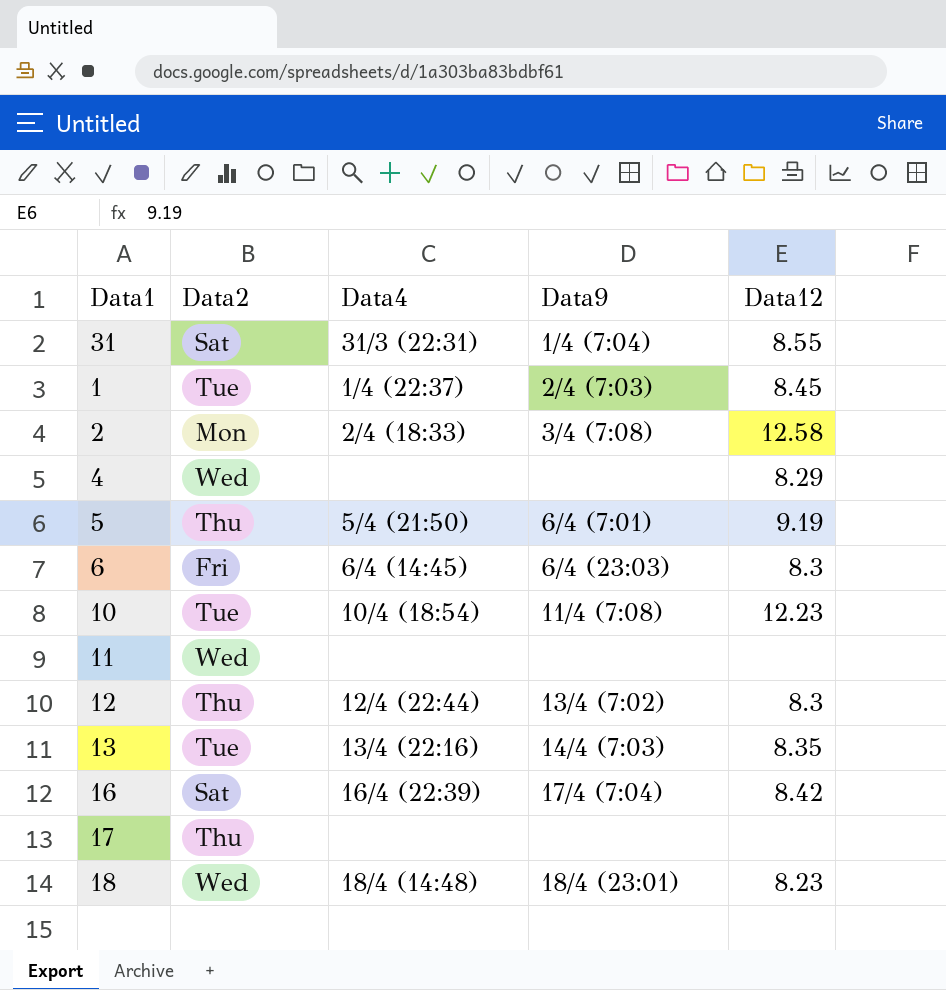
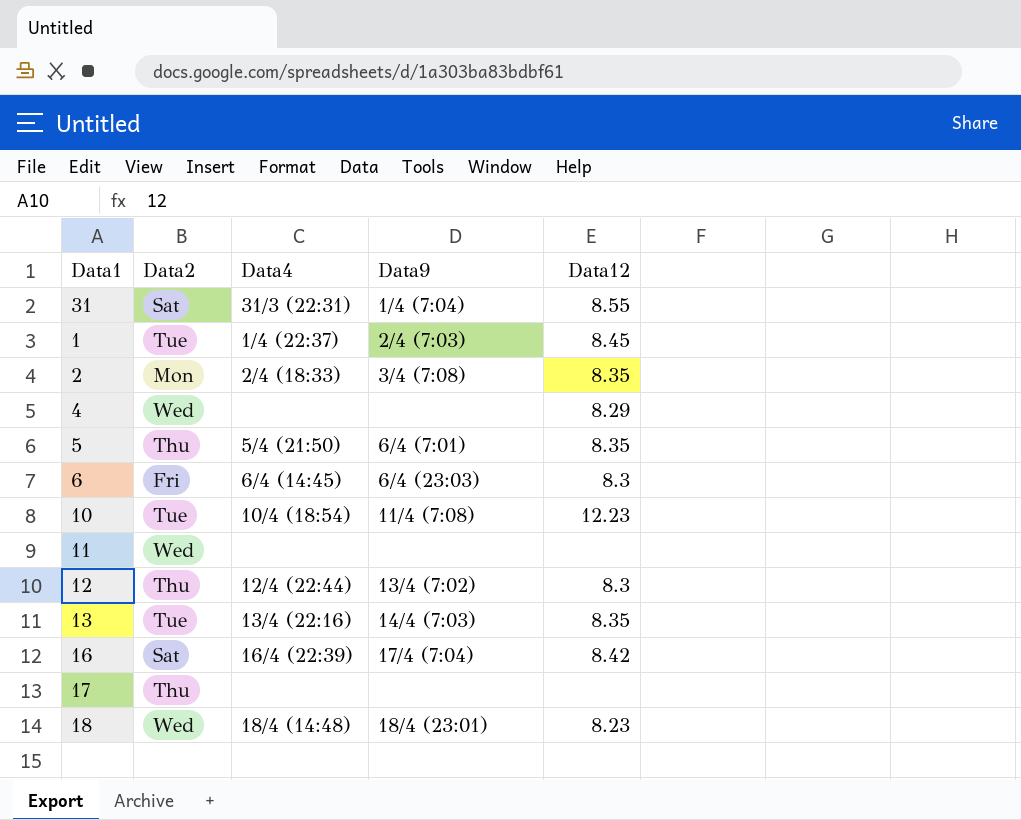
2 | Data12: 12.58 -> 8.35
5 | Data12: 9.19 -> 8.35

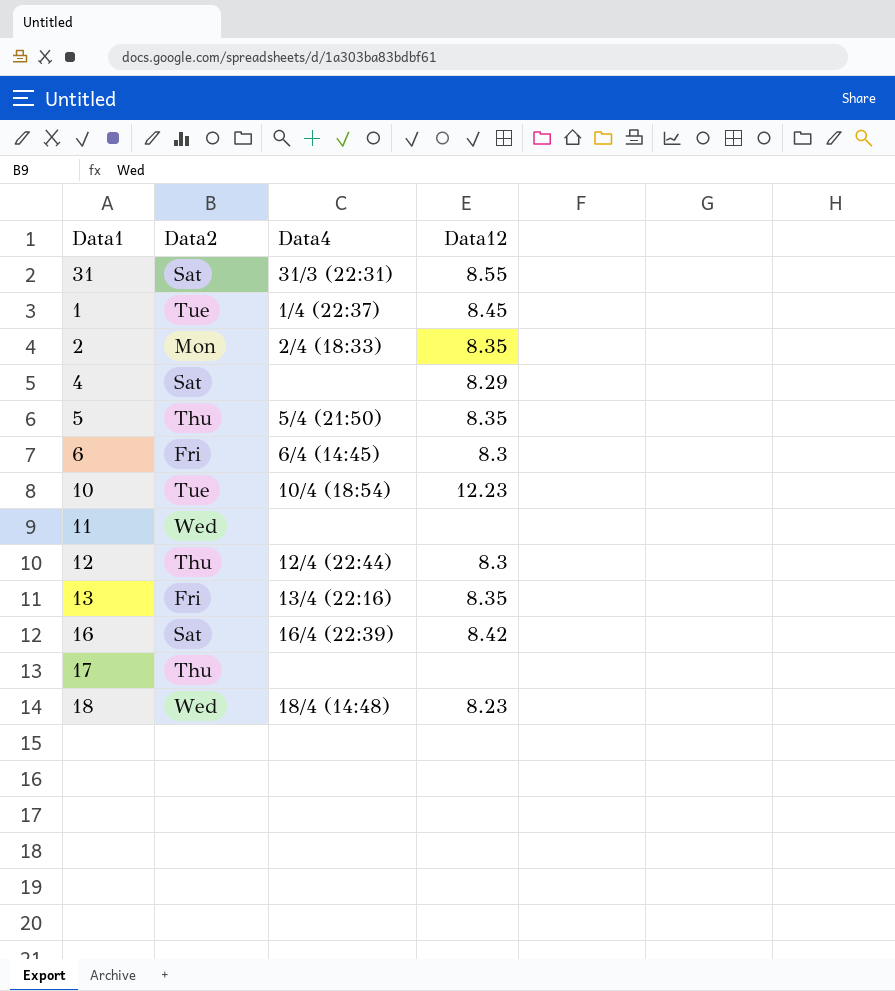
column Data9 | position: 4 -> none
4 | Data2: Wed -> Sat
13 | Data2: Tue -> Fri

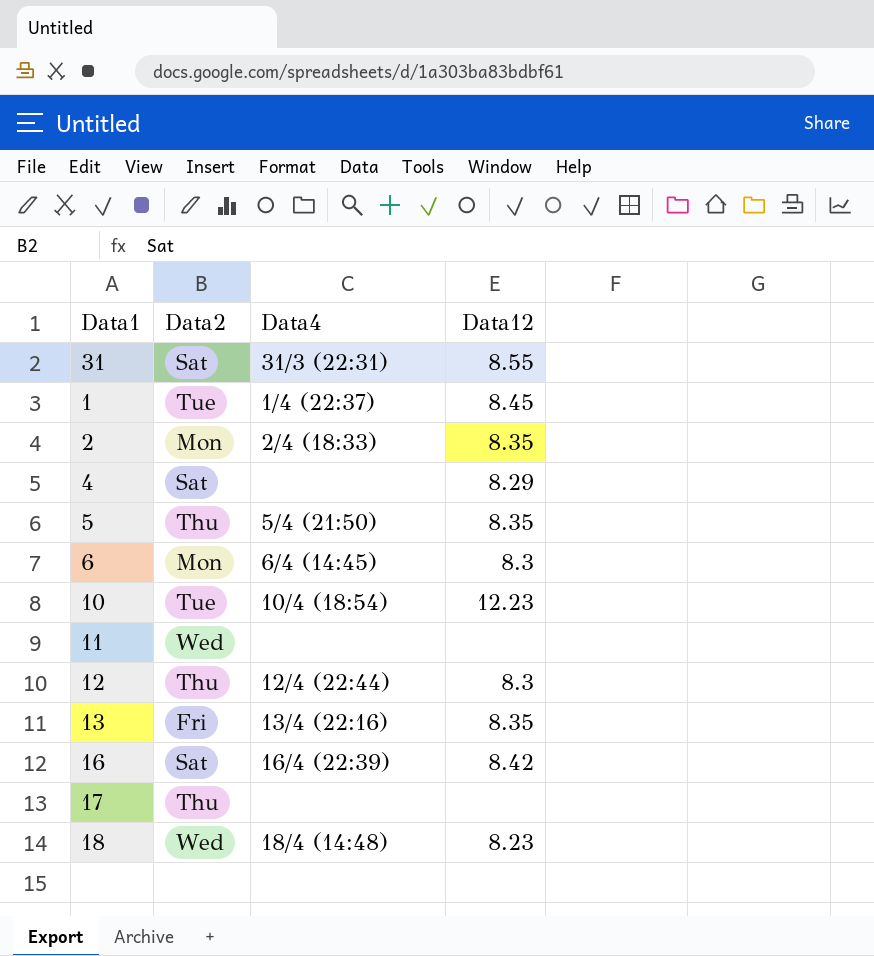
6 | Data2: Fri -> Mon

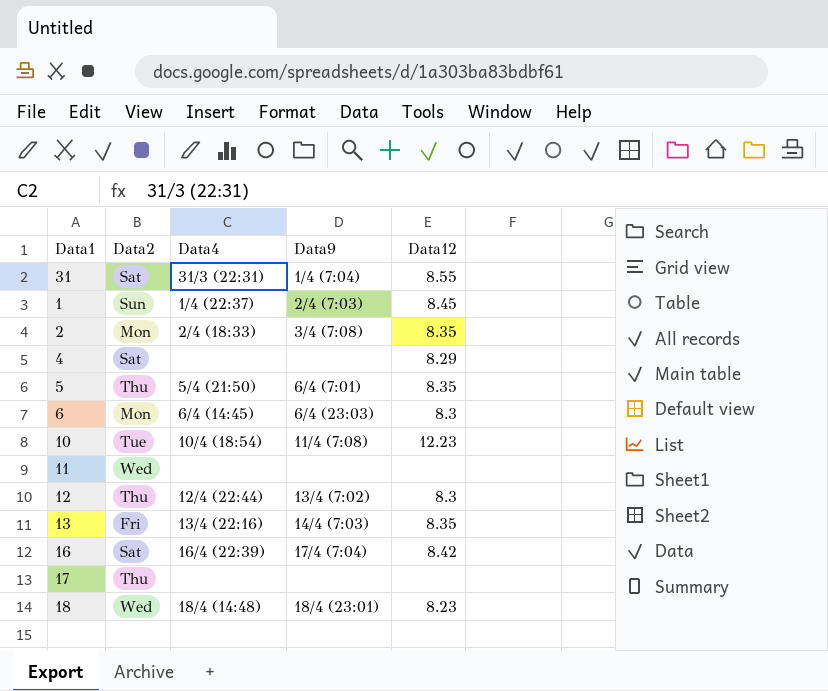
column Data9 | position: none -> 4
1 | Data2: Tue -> Sun

